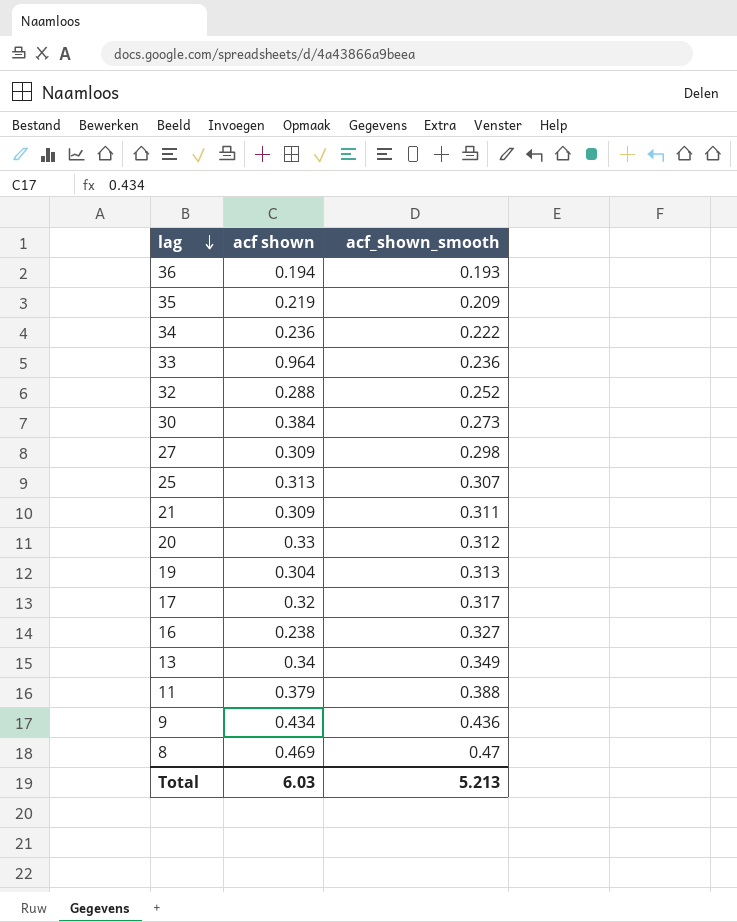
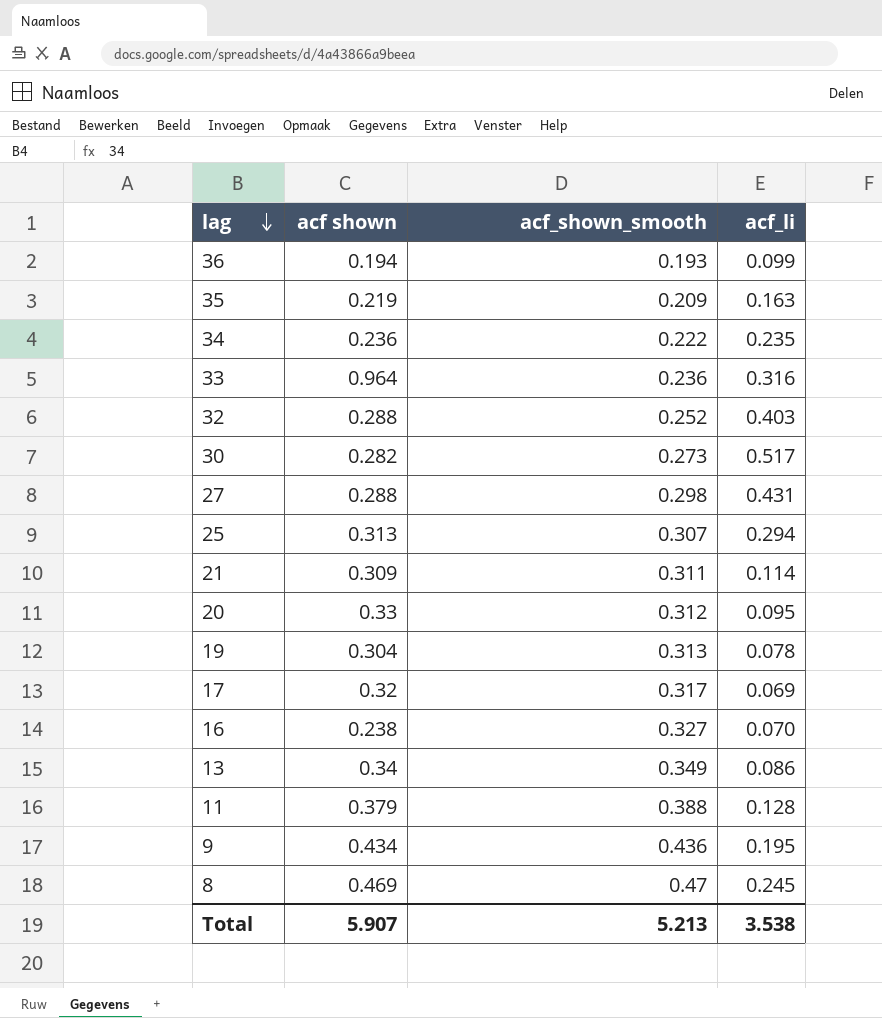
column acf_li | position: none -> 4
30 | acf shown: 0.384 -> 0.282
27 | acf shown: 0.309 -> 0.288
Total | acf shown: 6.03 -> 5.907

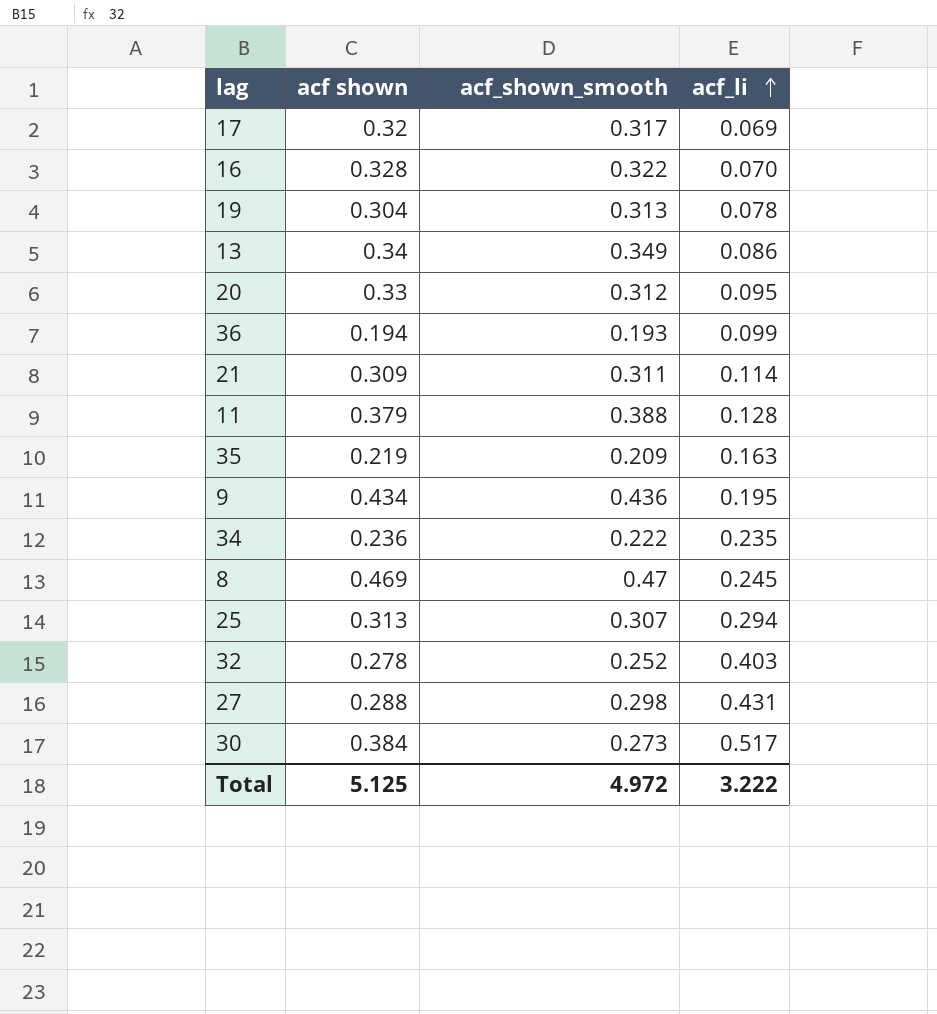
row order: lag descending -> acf_li ascending
row 33: 0.964 | 0.236 | 0.316 -> none
16 | acf shown: 0.238 -> 0.328
16 | acf_shown_smooth: 0.327 -> 0.322
32 | acf shown: 0.288 -> 0.278
30 | acf shown: 0.282 -> 0.384
Total | acf shown: 5.907 -> 5.125
Total | acf_shown_smooth: 5.213 -> 4.972
Total | acf_li: 3.538 -> 3.222

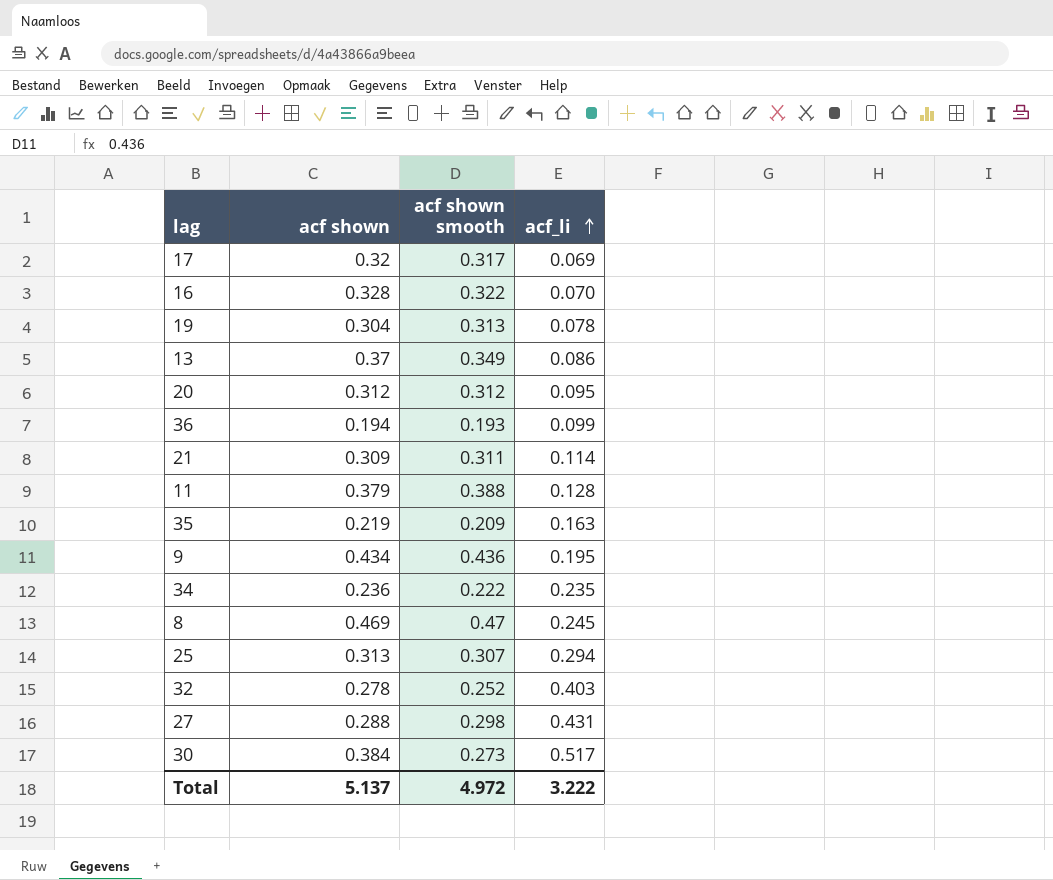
column name: acf_shown_smooth -> acf shown smooth
13 | acf shown: 0.34 -> 0.37
20 | acf shown: 0.33 -> 0.312
Total | acf shown: 5.125 -> 5.137

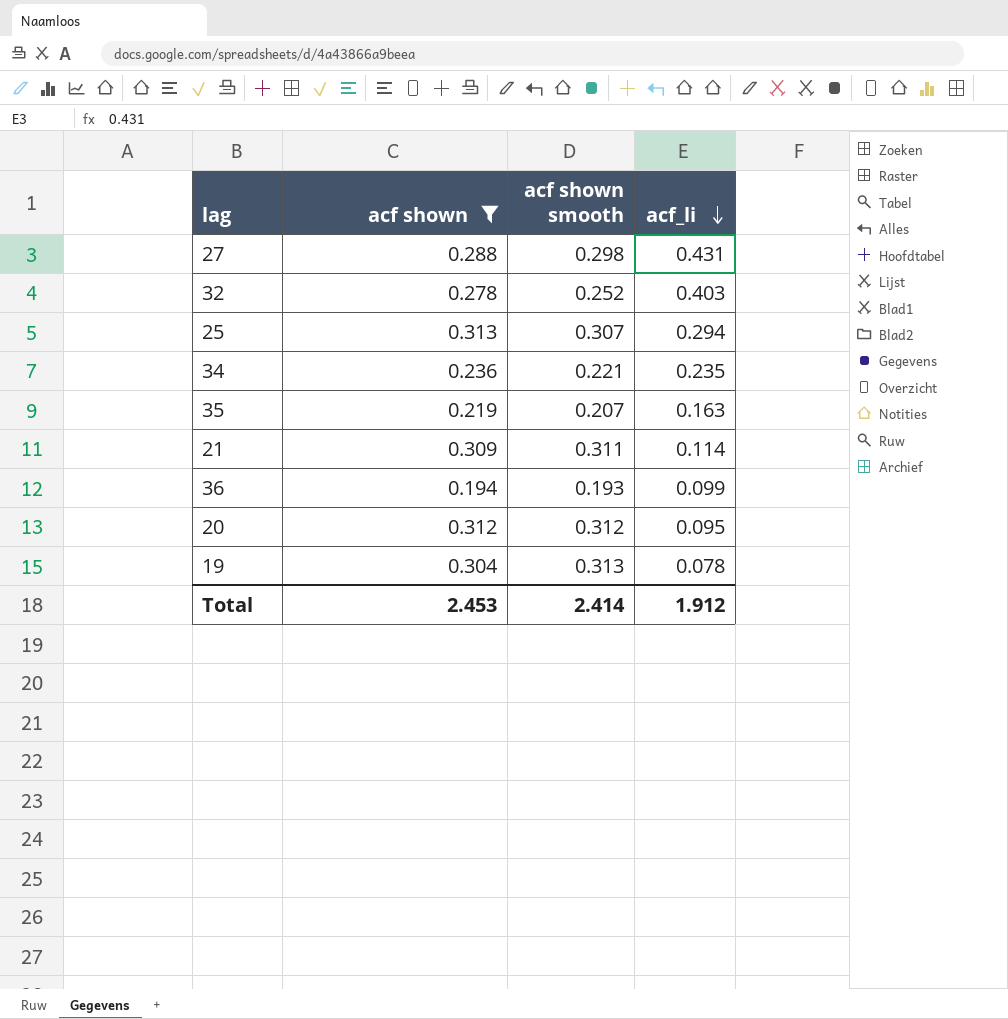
filter: none -> acf shown <= 0.313
row order: acf_li ascending -> acf_li descending
34 | acf shown smooth: 0.222 -> 0.221
35 | acf shown smooth: 0.209 -> 0.207
Total | acf shown: 5.137 -> 2.453
Total | acf shown smooth: 4.972 -> 2.414
Total | acf_li: 3.222 -> 1.912

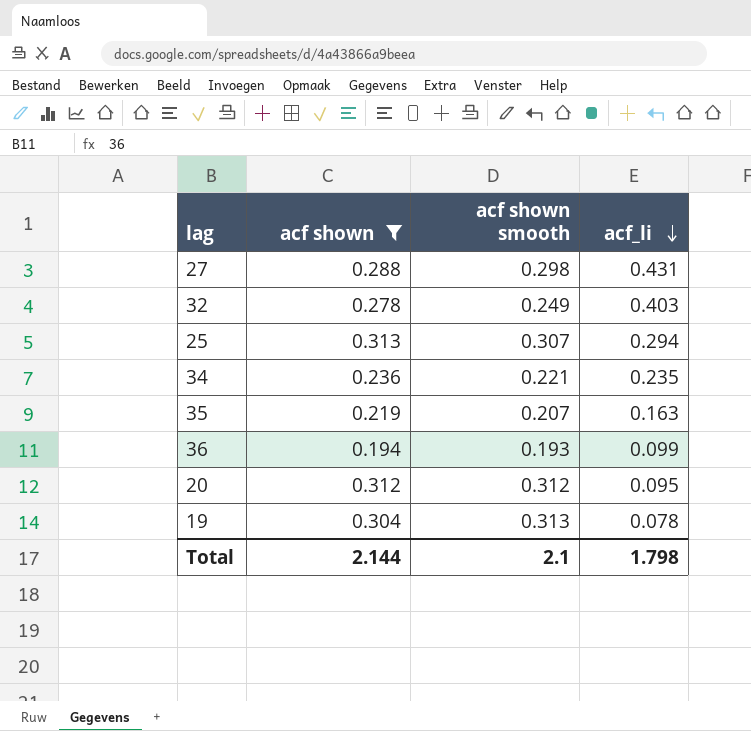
row 21: 0.309 | 0.311 | 0.114 -> none
32 | acf shown smooth: 0.252 -> 0.249
Total | acf shown: 2.453 -> 2.144
Total | acf shown smooth: 2.414 -> 2.1
Total | acf_li: 1.912 -> 1.798

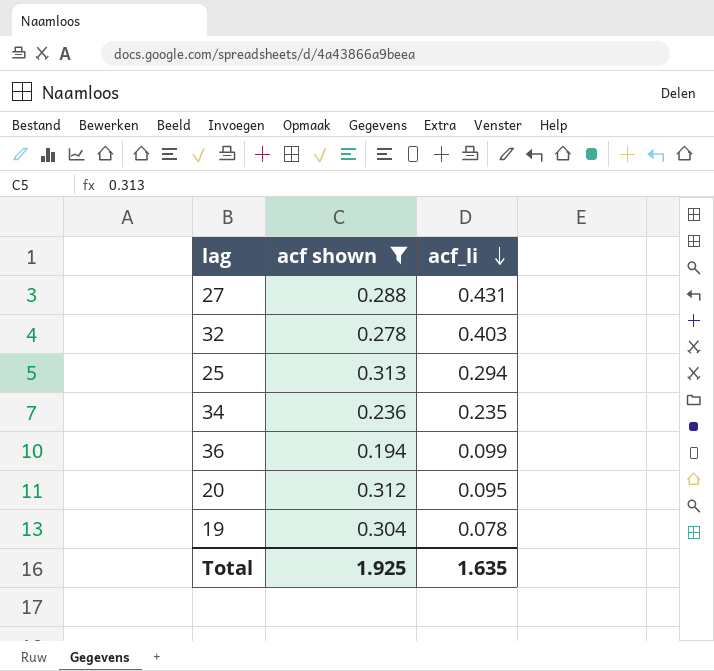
column acf shown smooth | position: 3 -> none
row 35: 0.219 | 0.207 | 0.163 -> none
Total | acf shown: 2.144 -> 1.925
Total | acf_li: 1.798 -> 1.635

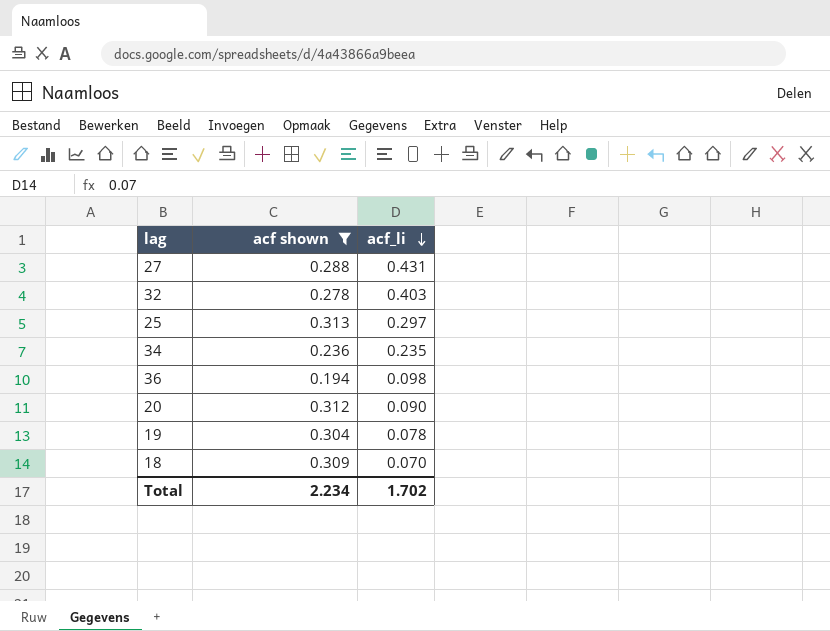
25 | acf_li: 0.294 -> 0.297
36 | acf_li: 0.099 -> 0.098
20 | acf_li: 0.095 -> 0.090
row 18: none -> 0.309 | 0.070
Total | acf shown: 1.925 -> 2.234
Total | acf_li: 1.635 -> 1.702

